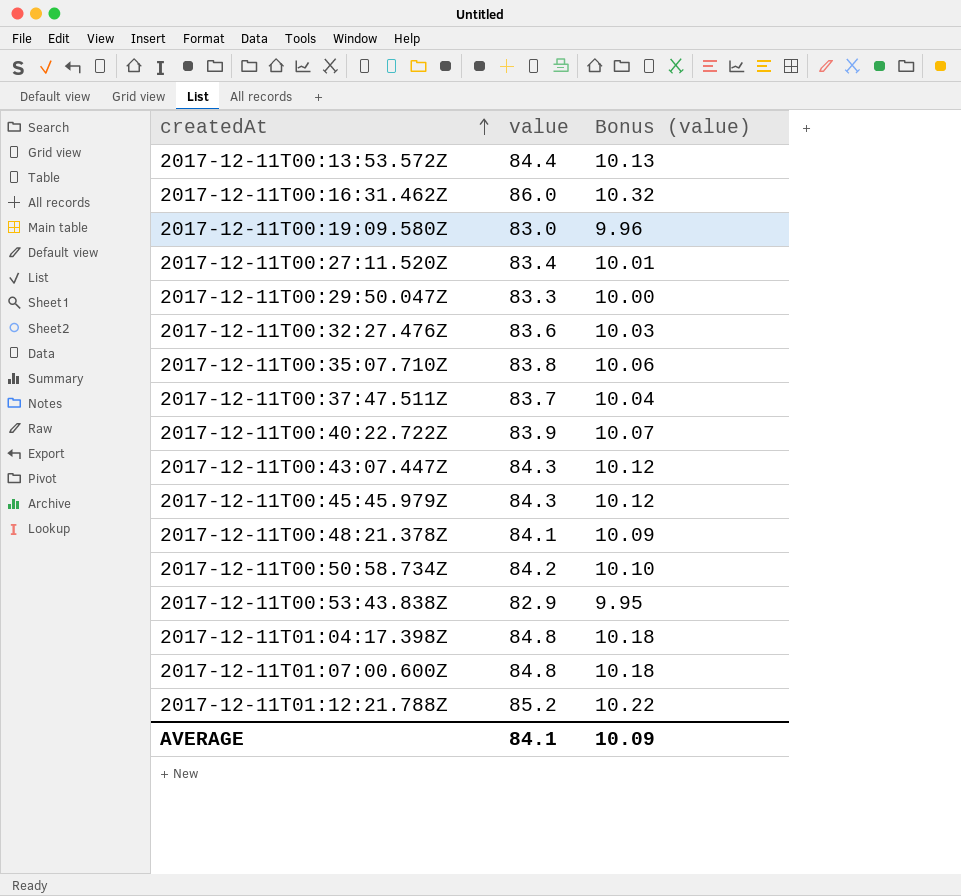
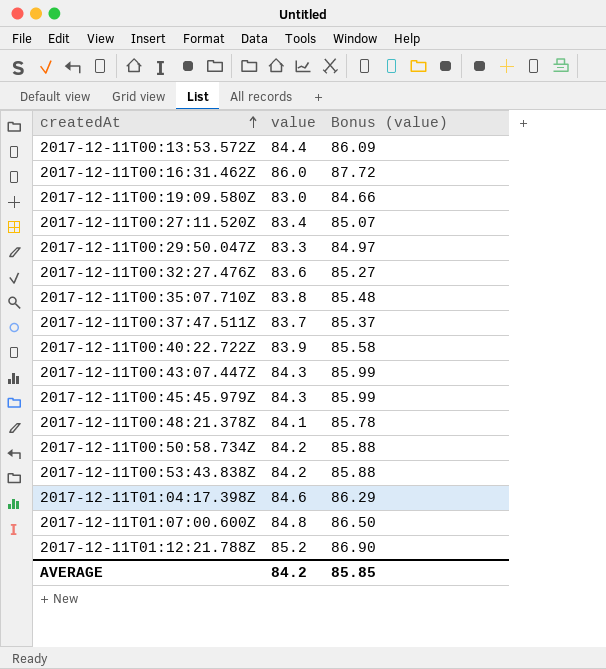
column Bonus (value) | formula: [value] * 0.12 -> [value] * 1.02
2017-12-11T00:53:43.838Z | value: 82.9 -> 84.2
2017-12-11T01:04:17.398Z | value: 84.8 -> 84.6
AVERAGE | value: 84.1 -> 84.2
AVERAGE | Bonus (value): 10.09 -> 85.85

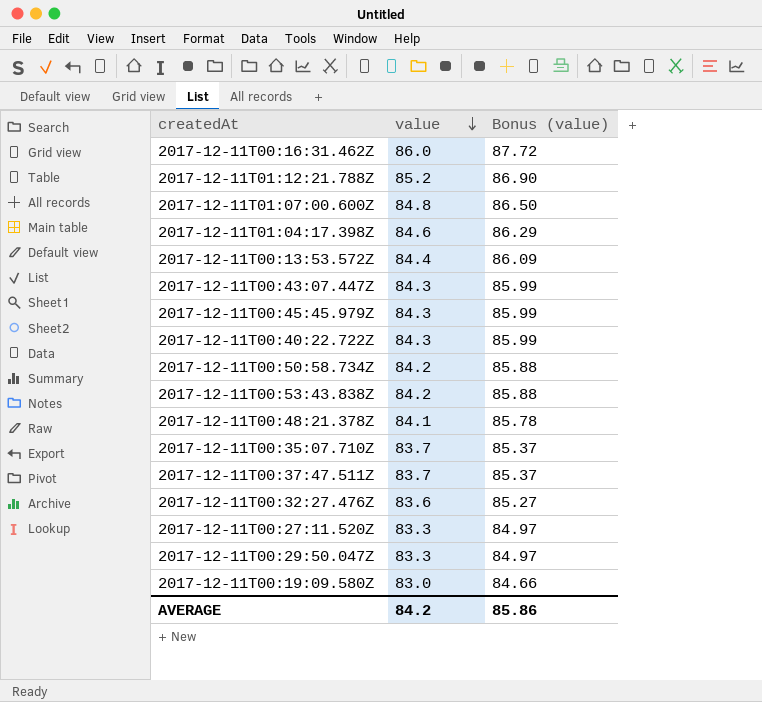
row order: createdAt ascending -> value descending
2017-12-11T00:40:22.722Z | value: 83.9 -> 84.3
2017-12-11T00:40:22.722Z | Bonus (value): 85.58 -> 85.99
2017-12-11T00:35:07.710Z | value: 83.8 -> 83.7
2017-12-11T00:35:07.710Z | Bonus (value): 85.48 -> 85.37
2017-12-11T00:27:11.520Z | value: 83.4 -> 83.3
2017-12-11T00:27:11.520Z | Bonus (value): 85.07 -> 84.97
AVERAGE | Bonus (value): 85.85 -> 85.86

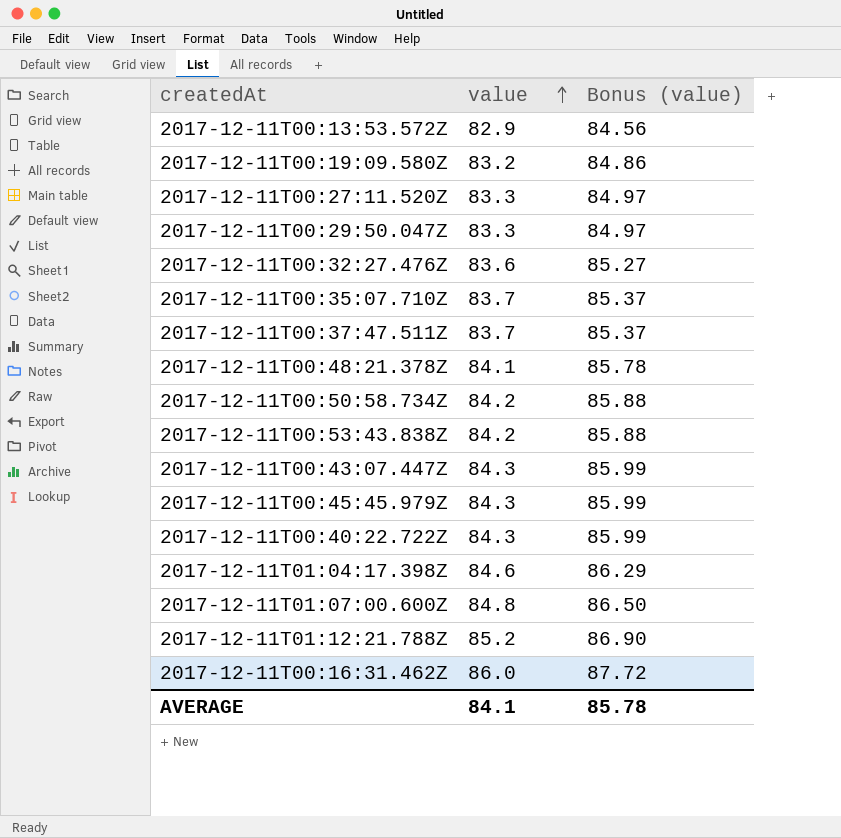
row order: value descending -> value ascending
2017-12-11T00:13:53.572Z | value: 84.4 -> 82.9
2017-12-11T00:13:53.572Z | Bonus (value): 86.09 -> 84.56
2017-12-11T00:19:09.580Z | value: 83.0 -> 83.2
2017-12-11T00:19:09.580Z | Bonus (value): 84.66 -> 84.86
AVERAGE | value: 84.2 -> 84.1
AVERAGE | Bonus (value): 85.86 -> 85.78

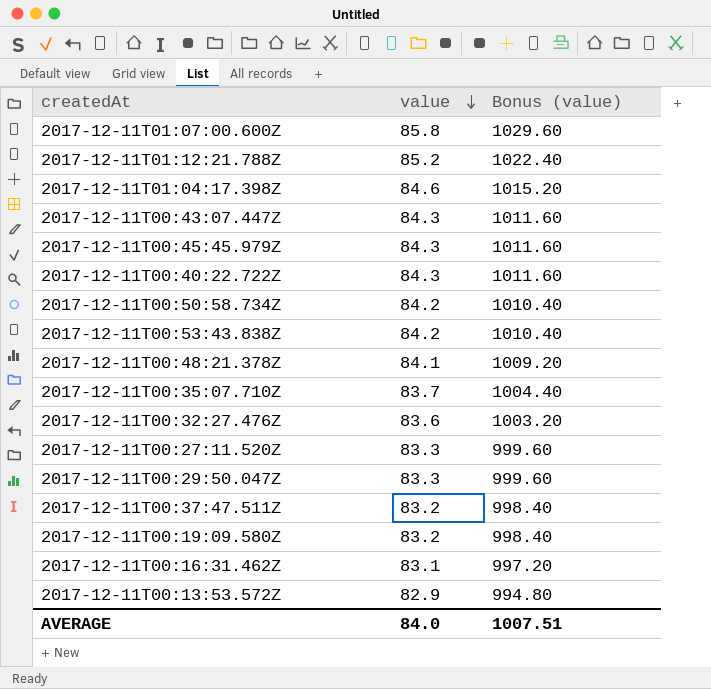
row order: value ascending -> value descending
column Bonus (value) | formula: [value] * 1.02 -> [value] * 12
2017-12-11T01:07:00.600Z | value: 84.8 -> 85.8
2017-12-11T00:37:47.511Z | value: 83.7 -> 83.2
2017-12-11T00:16:31.462Z | value: 86.0 -> 83.1
AVERAGE | value: 84.1 -> 84.0
AVERAGE | Bonus (value): 85.78 -> 1007.51

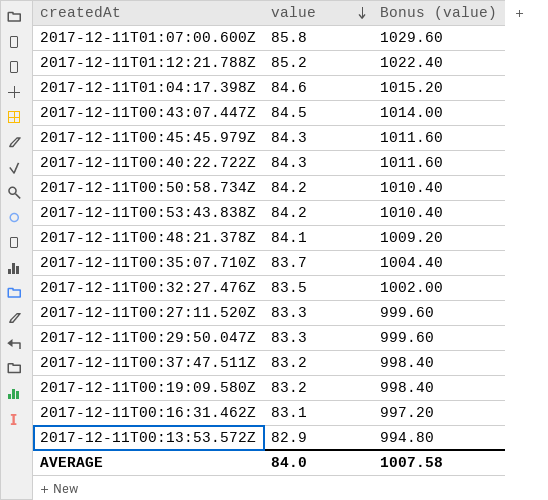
2017-12-11T00:43:07.447Z | value: 84.3 -> 84.5
2017-12-11T00:43:07.447Z | Bonus (value): 1011.60 -> 1014.00
2017-12-11T00:32:27.476Z | value: 83.6 -> 83.5
2017-12-11T00:32:27.476Z | Bonus (value): 1003.20 -> 1002.00
AVERAGE | Bonus (value): 1007.51 -> 1007.58

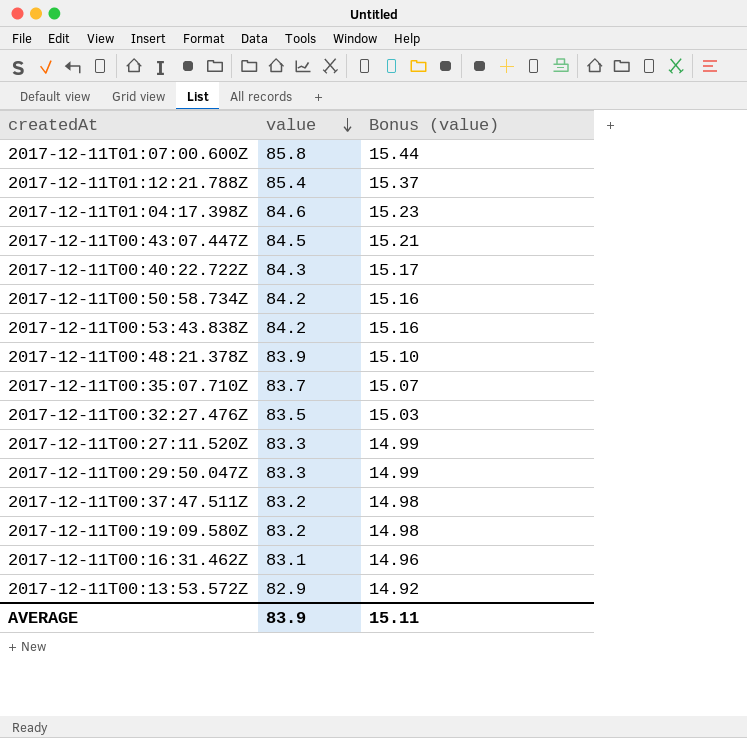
column Bonus (value) | formula: [value] * 12 -> [value] * 0.18
row 2017-12-11T00:45:45.979Z: 84.3 | 1011.60 -> none
2017-12-11T01:12:21.788Z | value: 85.2 -> 85.4
2017-12-11T00:48:21.378Z | value: 84.1 -> 83.9
AVERAGE | value: 84.0 -> 83.9
AVERAGE | Bonus (value): 1007.58 -> 15.11

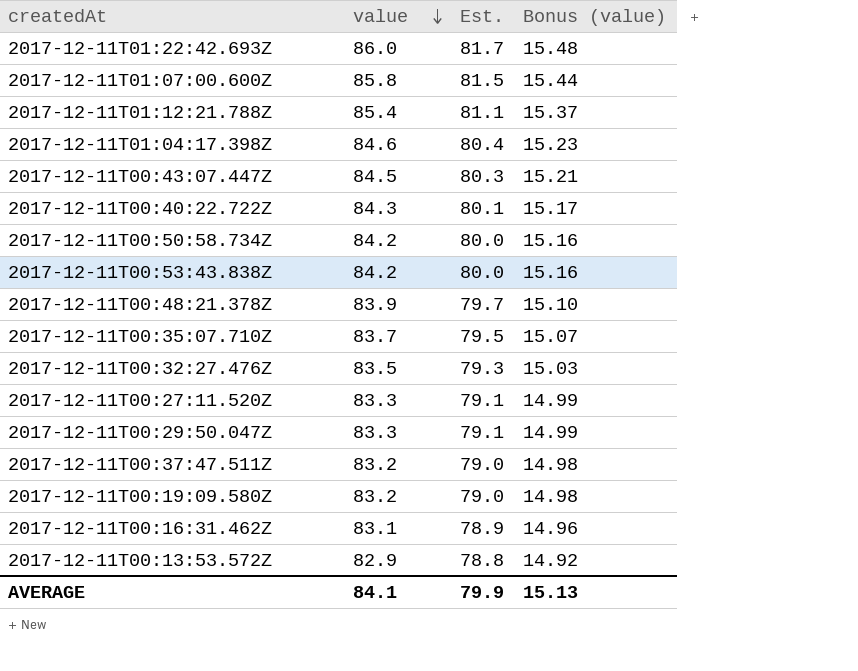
column Est. | formula: none -> [value] * 0.95
row 2017-12-11T01:22:42.693Z: none -> 86.0 | 81.7 | 15.48
AVERAGE | value: 83.9 -> 84.1
AVERAGE | Bonus (value): 15.11 -> 15.13

